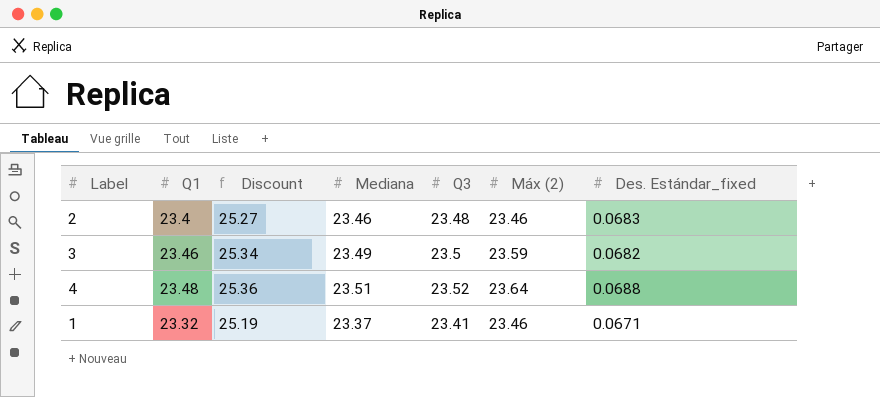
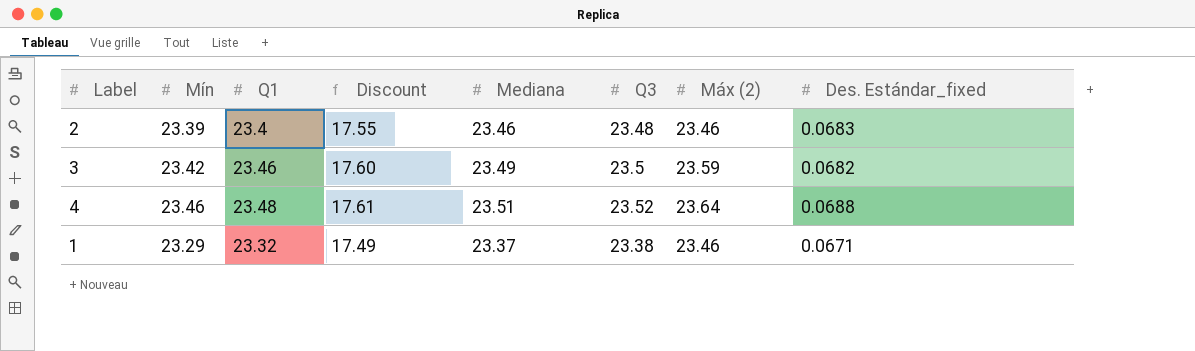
column Mín | position: none -> 2
column Discount | formula: [Q1] * 1.08 -> [Q1] * 0.75
1 | Q3: 23.41 -> 23.38

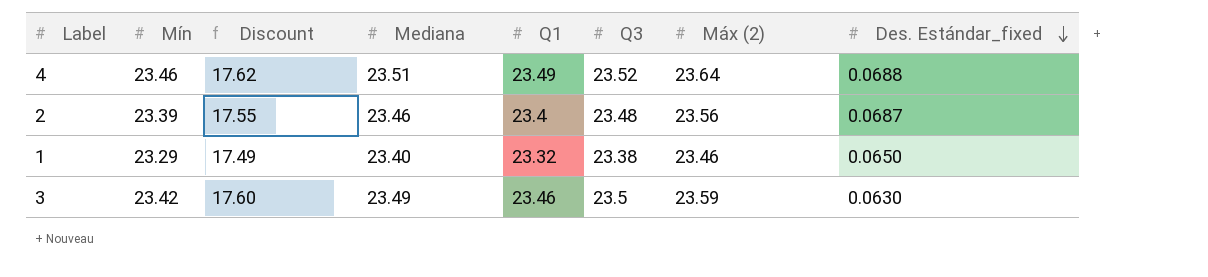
row order: none -> Des. Estándar_fixed descending
column Q1 | position: 3 -> 5
4 | Discount: 17.61 -> 17.62
4 | Q1: 23.48 -> 23.49
2 | Máx (2): 23.46 -> 23.56
2 | Des. Estándar_fixed: 0.0683 -> 0.0687
1 | Mediana: 23.37 -> 23.40
1 | Des. Estándar_fixed: 0.0671 -> 0.0650
3 | Des. Estándar_fixed: 0.0682 -> 0.0630

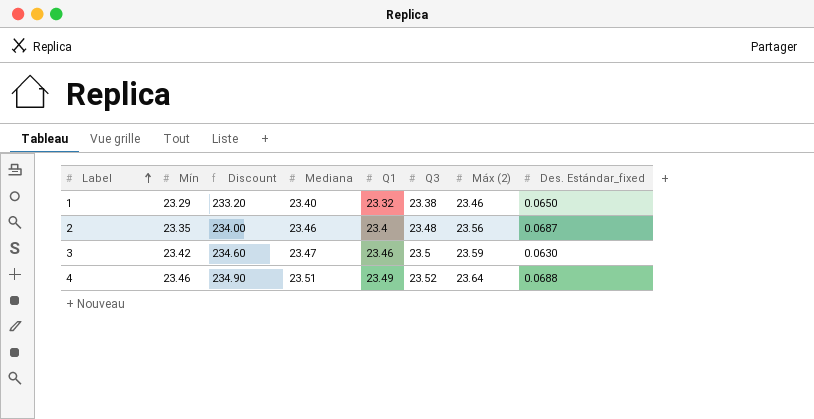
row order: Des. Estándar_fixed descending -> Label ascending
column Discount | formula: [Q1] * 0.75 -> [Q1] * 10
2 | Mín: 23.39 -> 23.35
3 | Mediana: 23.49 -> 23.47

